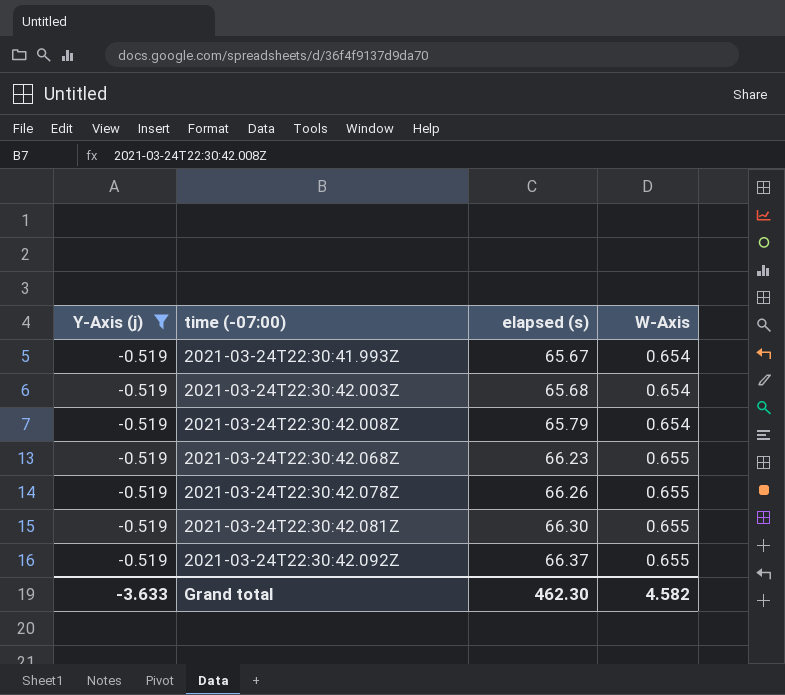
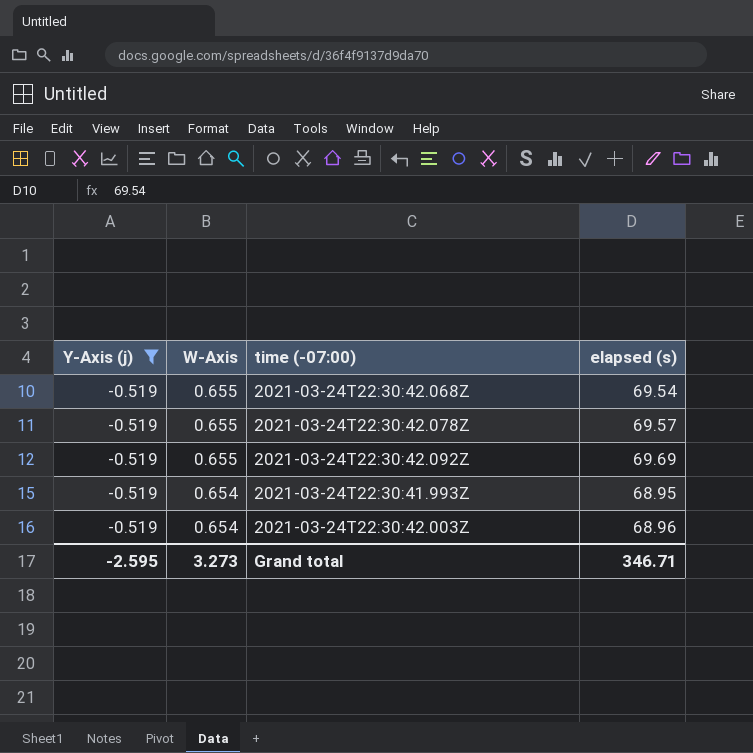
row order: time (-07:00) ascending -> W-Axis descending
column W-Axis | position: 4 -> 2
row 2021-03-24T22:30:42.008Z: -0.519 | 65.79 | 0.654 -> none
row 2021-03-24T22:30:42.081Z: -0.519 | 66.30 | 0.655 -> none
2021-03-24T22:30:42.068Z | elapsed (s): 66.23 -> 69.54
2021-03-24T22:30:42.078Z | elapsed (s): 66.26 -> 69.57
2021-03-24T22:30:42.092Z | elapsed (s): 66.37 -> 69.69
2021-03-24T22:30:41.993Z | elapsed (s): 65.67 -> 68.95
2021-03-24T22:30:42.003Z | elapsed (s): 65.68 -> 68.96
Grand total | Y-Axis (j): -3.633 -> -2.595
Grand total | W-Axis: 4.582 -> 3.273
Grand total | elapsed (s): 462.30 -> 346.71

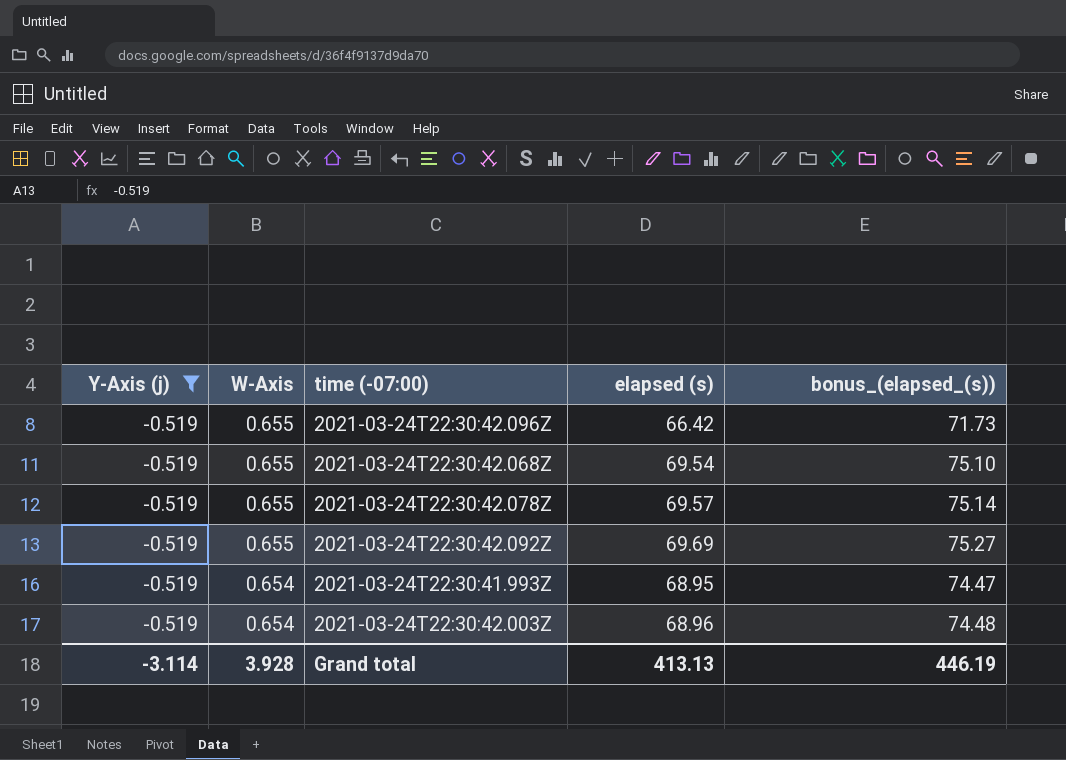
column bonus_(elapsed_(s)) | formula: none -> [elapsed (s)] * 1.08
row 2021-03-24T22:30:42.096Z: none -> -0.519 | 0.655 | 66.42 | 71.73
Grand total | Y-Axis (j): -2.595 -> -3.114
Grand total | W-Axis: 3.273 -> 3.928
Grand total | elapsed (s): 346.71 -> 413.13

